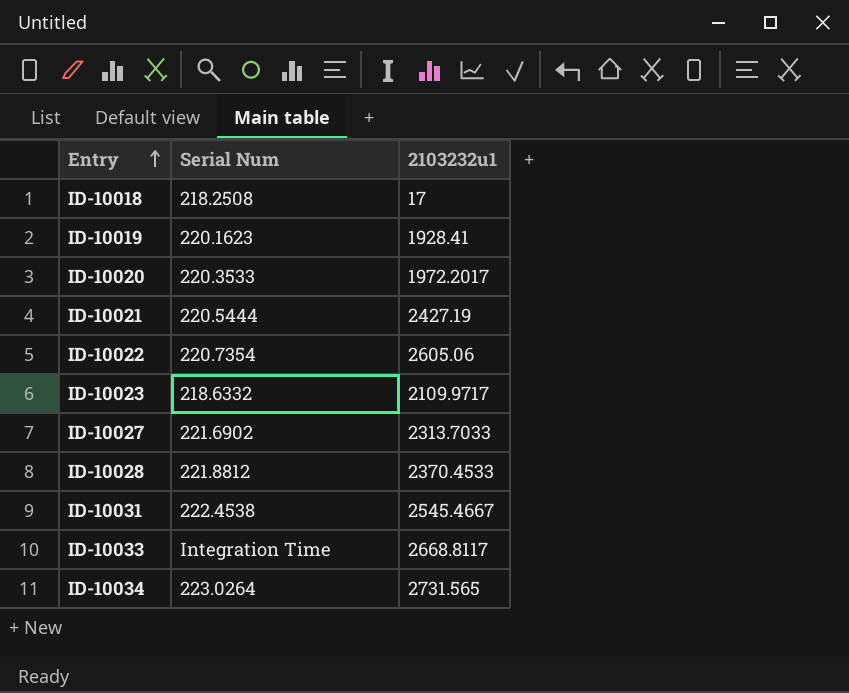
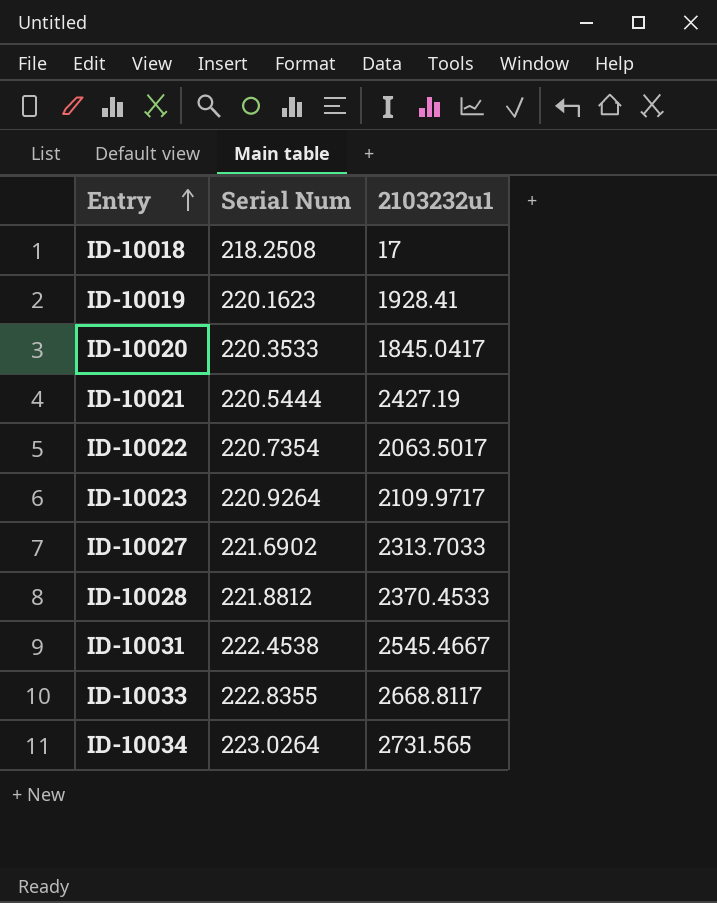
ID-10020 | 2103232u1: 1972.2017 -> 1845.0417
ID-10022 | 2103232u1: 2605.06 -> 2063.5017
ID-10023 | Serial Num: 218.6332 -> 220.9264
ID-10033 | Serial Num: Integration Time -> 222.8355

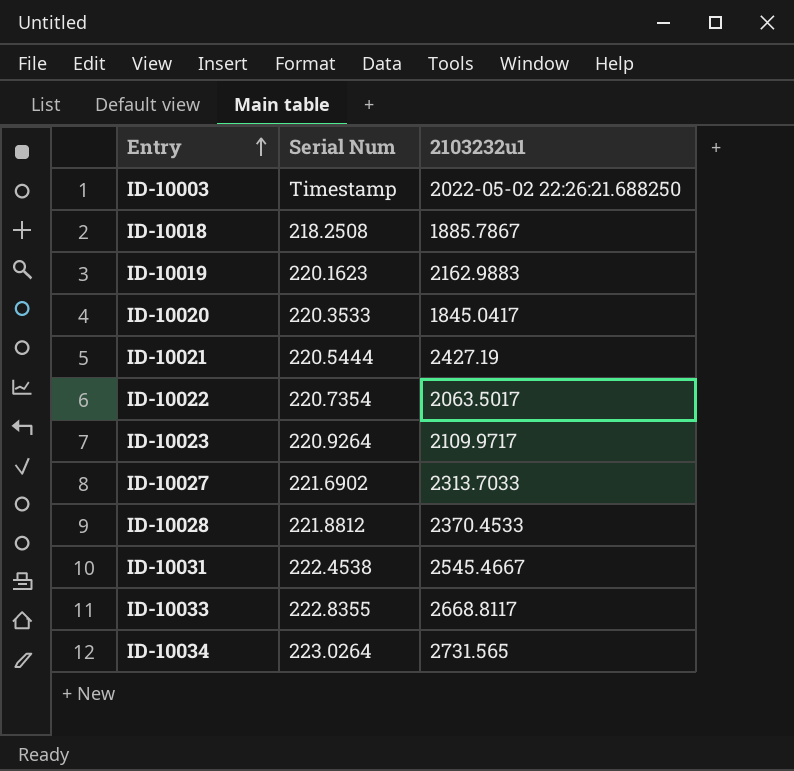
row ID-10003: none -> Timestamp | 2022-05-02 22:26:21.688250
ID-10018 | 2103232u1: 17 -> 1885.7867
ID-10019 | 2103232u1: 1928.41 -> 2162.9883

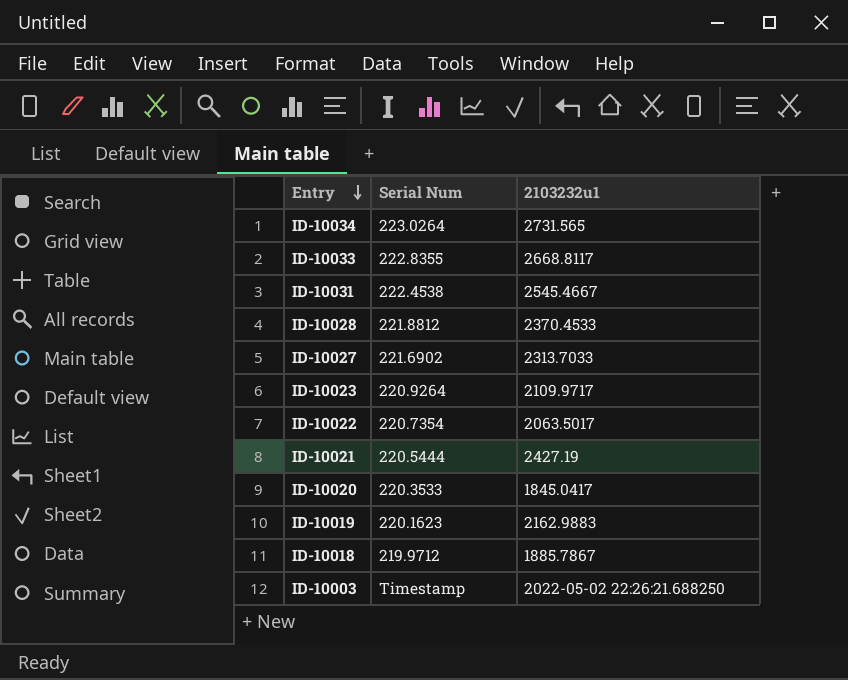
row order: Entry ascending -> Entry descending
ID-10018 | Serial Num: 218.2508 -> 219.9712

